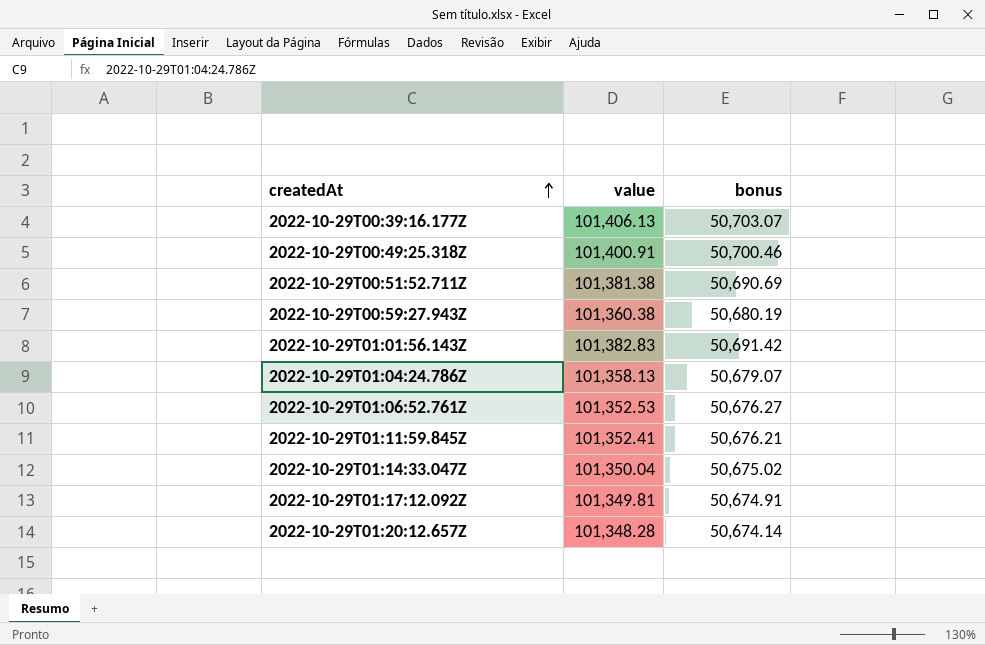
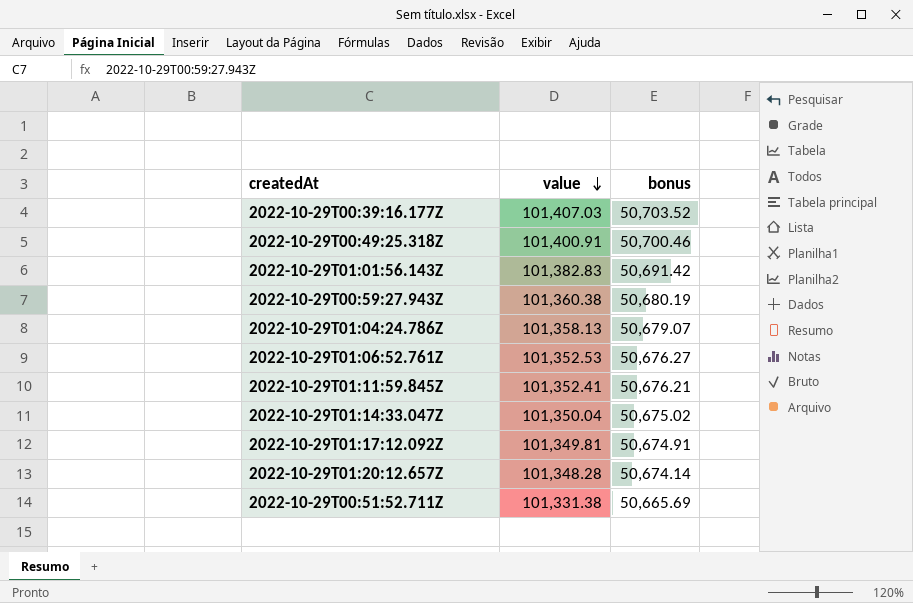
row order: createdAt ascending -> value descending
2022-10-29T00:39:16.177Z | value: 101,406.13 -> 101,407.03
2022-10-29T00:39:16.177Z | bonus: 50,703.07 -> 50,703.52
2022-10-29T00:51:52.711Z | value: 101,381.38 -> 101,331.38
2022-10-29T00:51:52.711Z | bonus: 50,690.69 -> 50,665.69

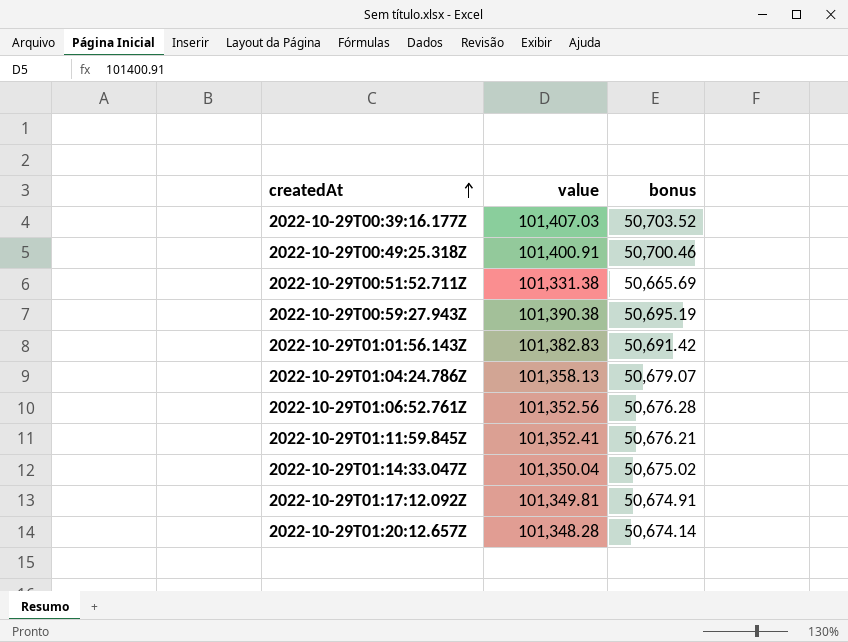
row order: value descending -> createdAt ascending
2022-10-29T00:59:27.943Z | value: 101,360.38 -> 101,390.38
2022-10-29T00:59:27.943Z | bonus: 50,680.19 -> 50,695.19
2022-10-29T01:06:52.761Z | value: 101,352.53 -> 101,352.56
2022-10-29T01:06:52.761Z | bonus: 50,676.27 -> 50,676.28

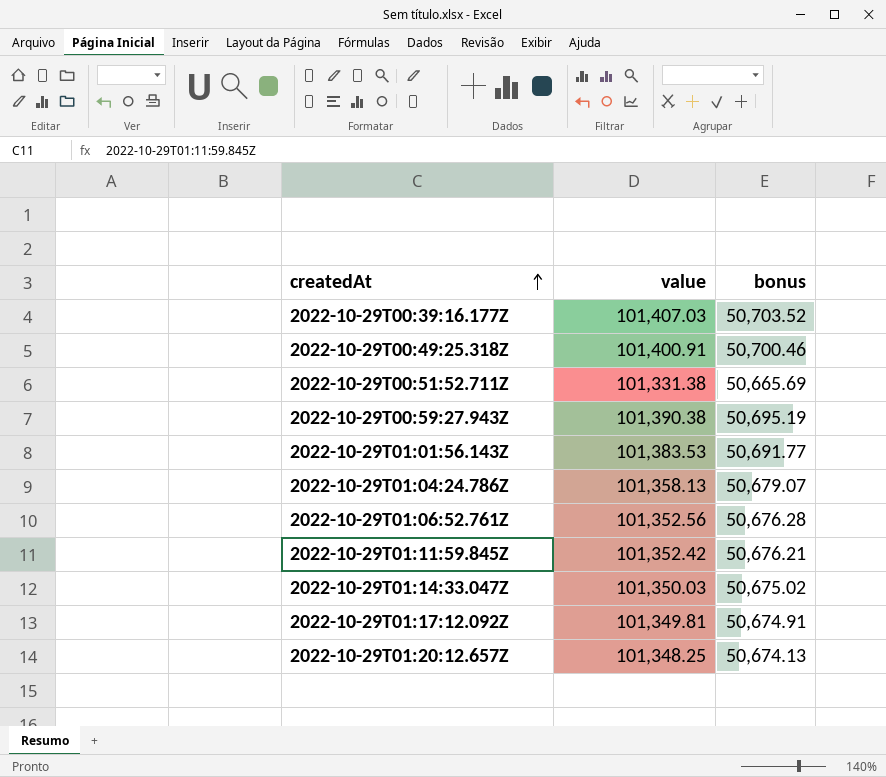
2022-10-29T01:01:56.143Z | value: 101,382.83 -> 101,383.53
2022-10-29T01:01:56.143Z | bonus: 50,691.42 -> 50,691.77
2022-10-29T01:11:59.845Z | value: 101,352.41 -> 101,352.42
2022-10-29T01:14:33.047Z | value: 101,350.04 -> 101,350.03
2022-10-29T01:20:12.657Z | value: 101,348.28 -> 101,348.25
2022-10-29T01:20:12.657Z | bonus: 50,674.14 -> 50,674.13

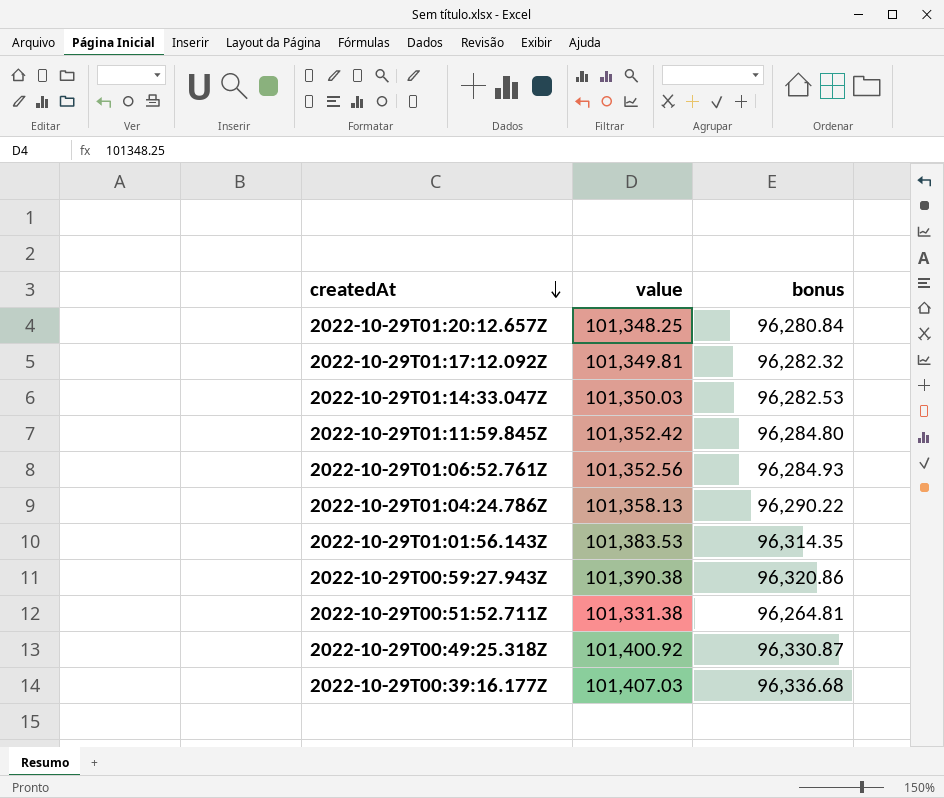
row order: createdAt ascending -> createdAt descending
column bonus | formula: [value] * 0.5 -> [value] * 0.95
2022-10-29T00:49:25.318Z | value: 101,400.91 -> 101,400.92

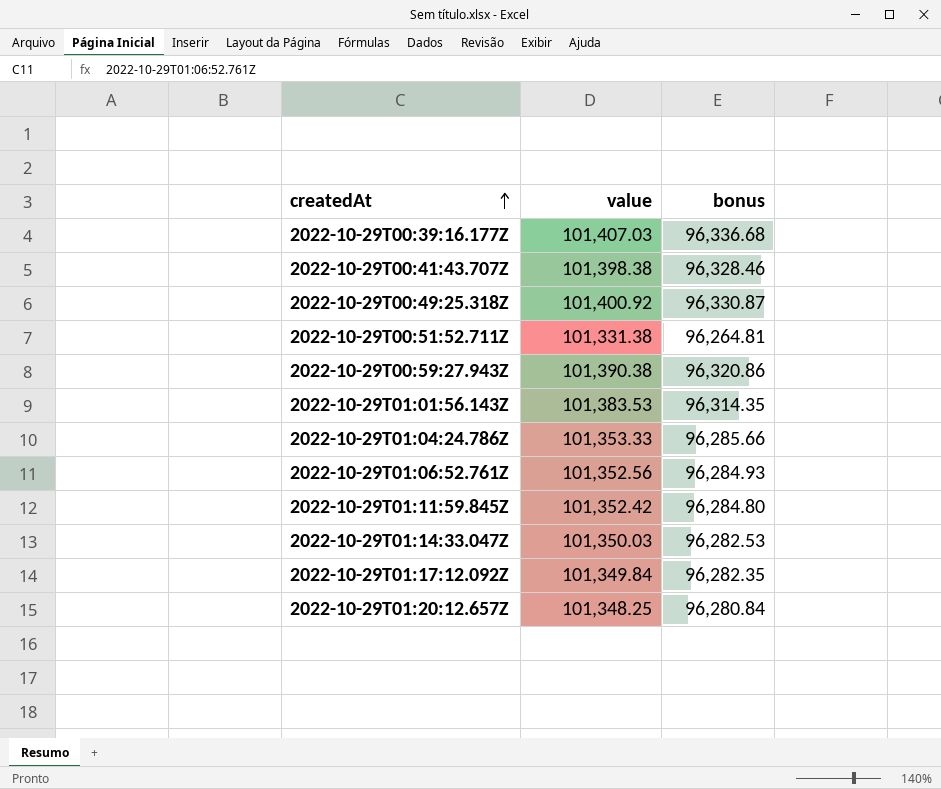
row order: createdAt descending -> createdAt ascending
row 2022-10-29T00:41:43.707Z: none -> 101,398.38 | 96,328.46
2022-10-29T01:04:24.786Z | value: 101,358.13 -> 101,353.33
2022-10-29T01:04:24.786Z | bonus: 96,290.22 -> 96,285.66
2022-10-29T01:17:12.092Z | value: 101,349.81 -> 101,349.84
2022-10-29T01:17:12.092Z | bonus: 96,282.32 -> 96,282.35

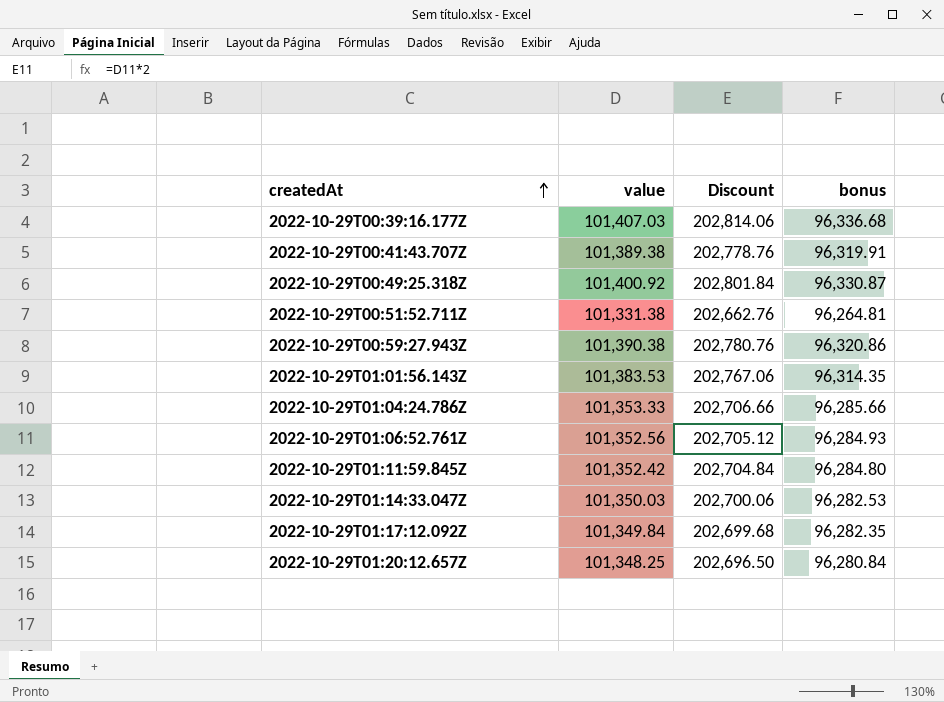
column Discount | formula: none -> [value] * 2
2022-10-29T00:41:43.707Z | value: 101,398.38 -> 101,389.38
2022-10-29T00:41:43.707Z | bonus: 96,328.46 -> 96,319.91

